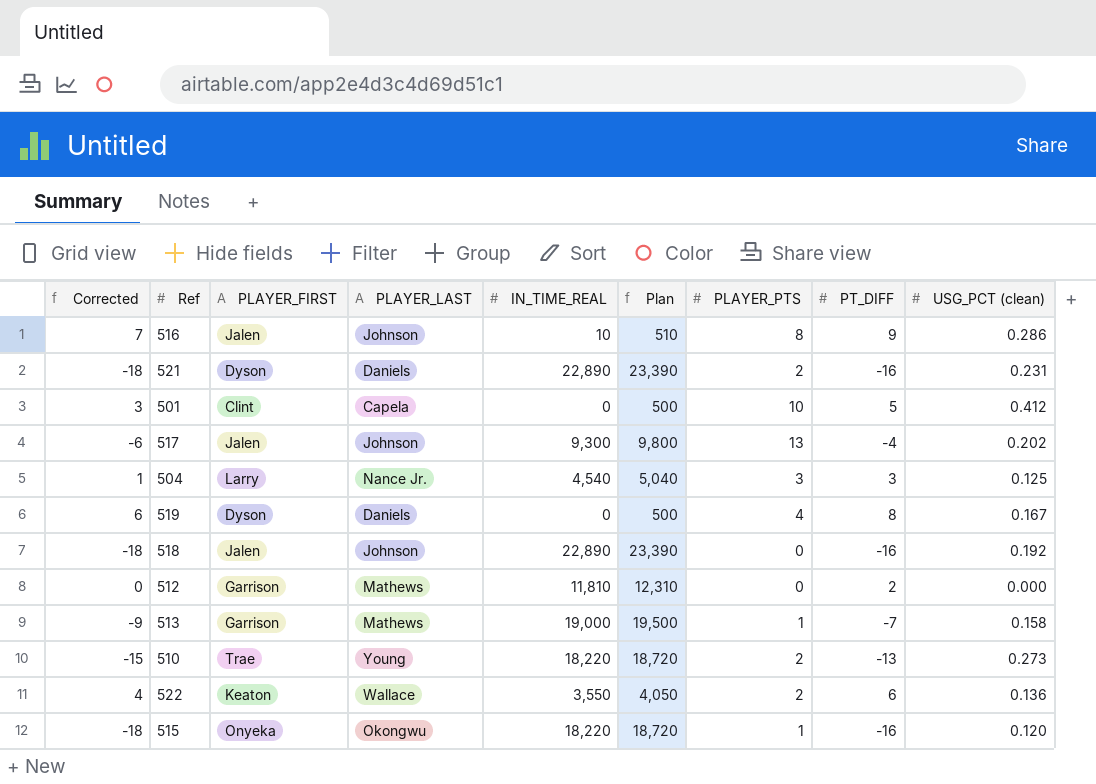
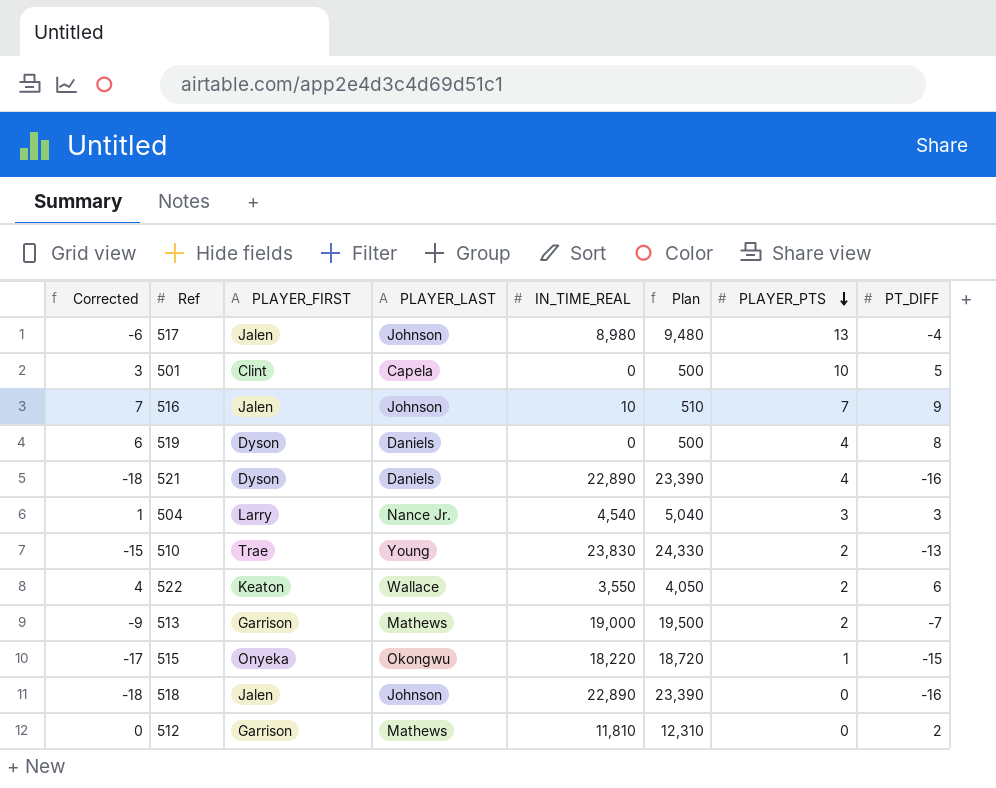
row order: none -> PLAYER_PTS descending
column USG_PCT (clean) | position: 9 -> none
517 | IN_TIME_REAL: 9,300 -> 8,980
517 | Plan: 9,800 -> 9,480
516 | PLAYER_PTS: 8 -> 7
521 | PLAYER_PTS: 2 -> 4
510 | IN_TIME_REAL: 18,220 -> 23,830
510 | Plan: 18,720 -> 24,330
513 | PLAYER_PTS: 1 -> 2
515 | Corrected: -18 -> -17
515 | PT_DIFF: -16 -> -15

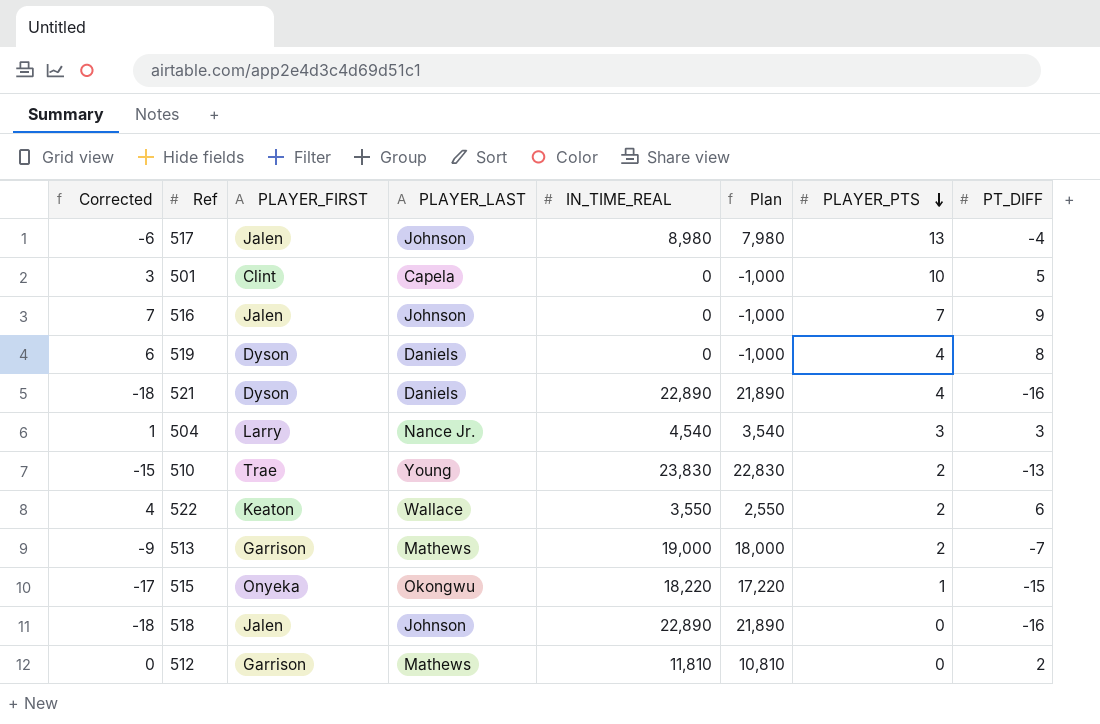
column Plan | formula: [IN_TIME_REAL] + 500 -> [IN_TIME_REAL] - 1000
516 | IN_TIME_REAL: 10 -> 0

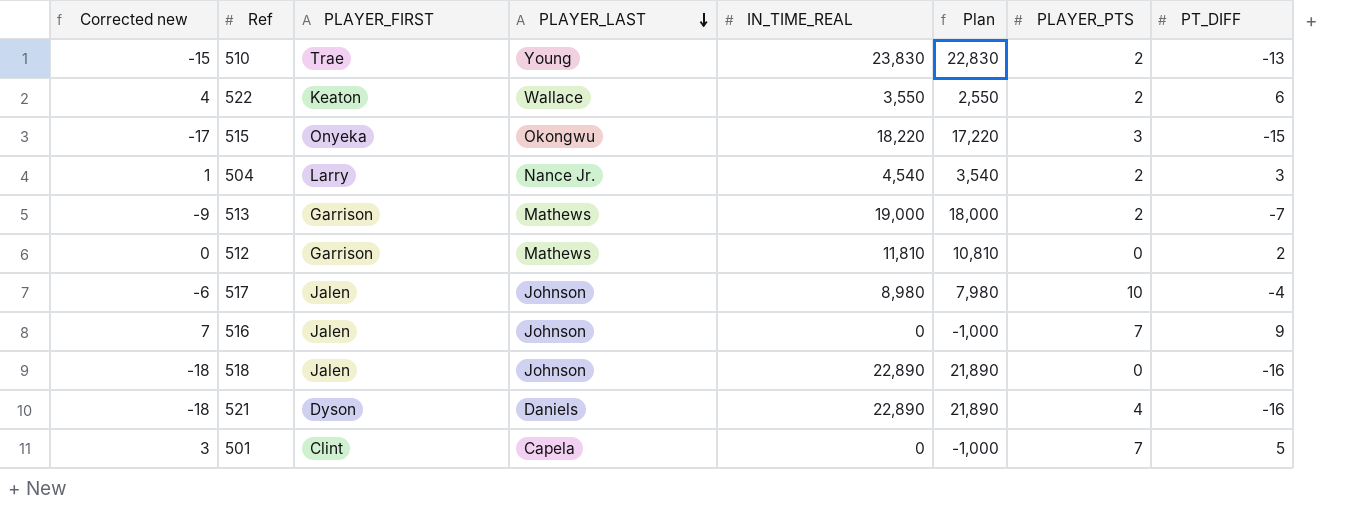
row order: PLAYER_PTS descending -> PLAYER_LAST descending
column name: Corrected -> Corrected new
row 519: 6 | Dyson | Daniels | 0 | -1,000 | 4 | 8 -> none
515 | PLAYER_PTS: 1 -> 3
504 | PLAYER_PTS: 3 -> 2
517 | PLAYER_PTS: 13 -> 10
501 | PLAYER_PTS: 10 -> 7

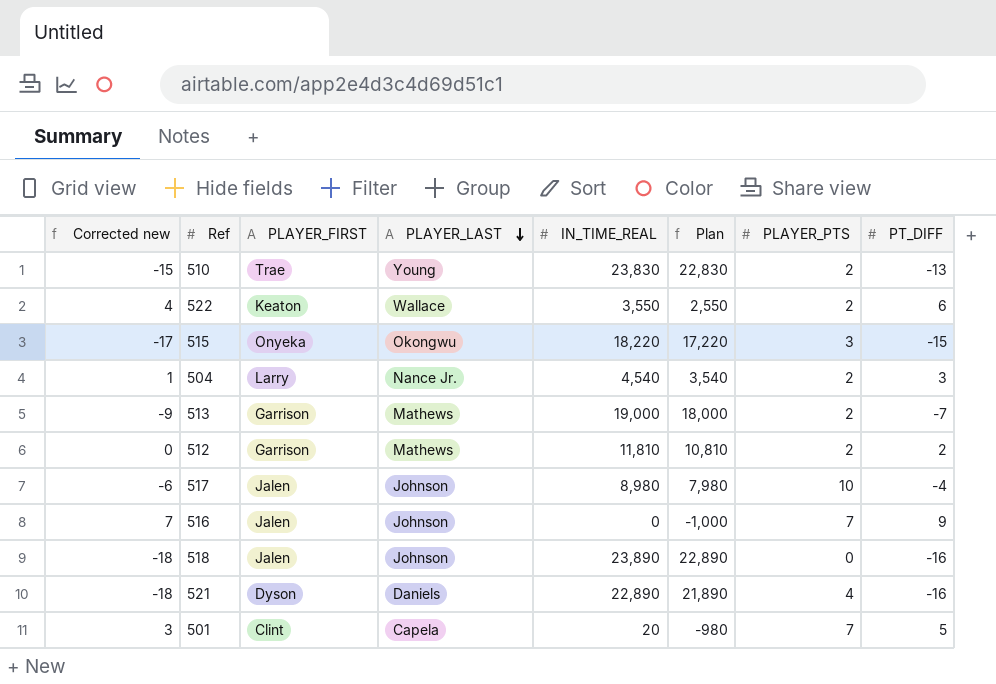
512 | PLAYER_PTS: 0 -> 2
518 | IN_TIME_REAL: 22,890 -> 23,890
518 | Plan: 21,890 -> 22,890
501 | IN_TIME_REAL: 0 -> 20
501 | Plan: -1,000 -> -980

